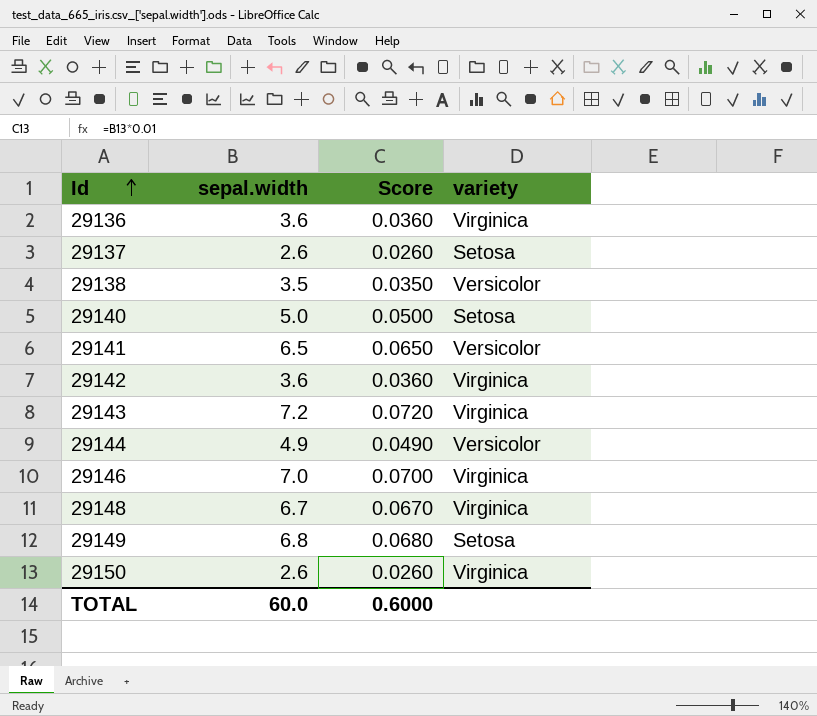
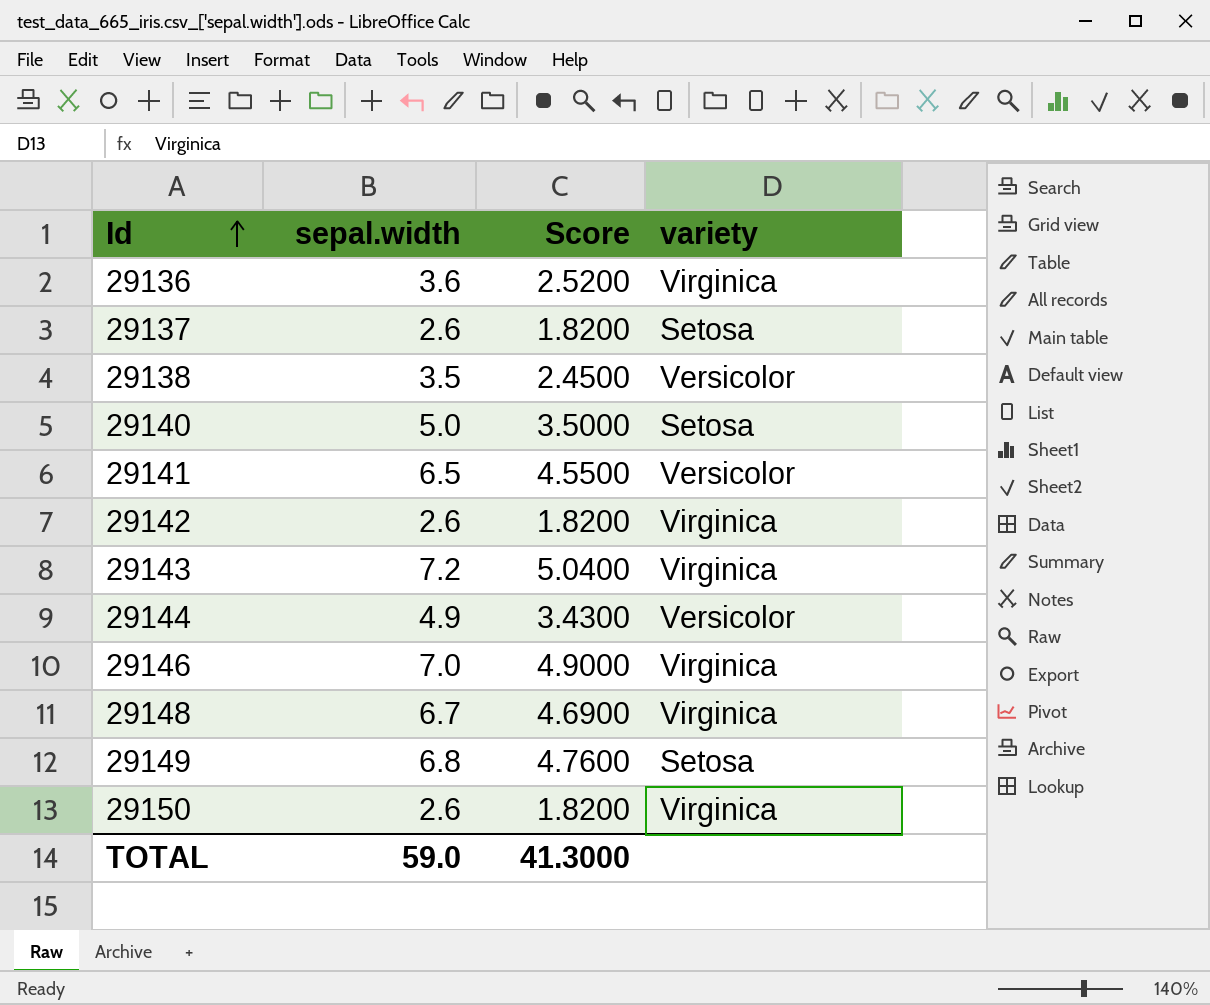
column Score | formula: [sepal.width] * 0.01 -> [sepal.width] * 0.7
29142 | sepal.width: 3.6 -> 2.6
TOTAL | sepal.width: 60.0 -> 59.0
TOTAL | Score: 0.6000 -> 41.3000

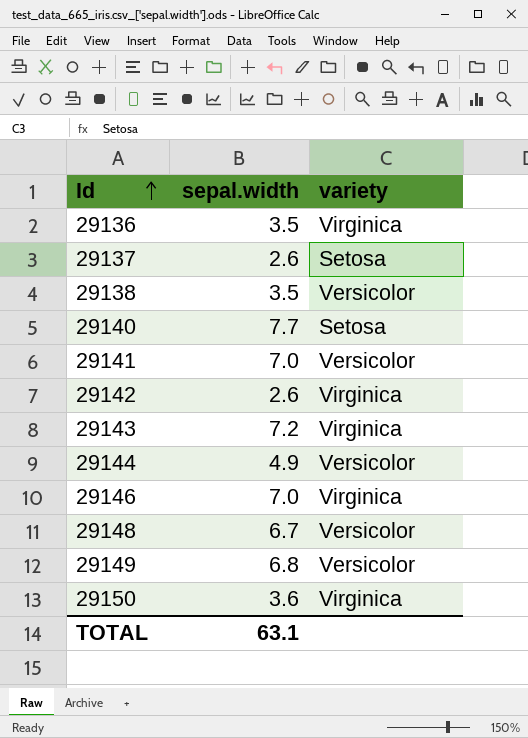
column Score | formula: [sepal.width] * 0.7 -> none
29136 | sepal.width: 3.6 -> 3.5
29140 | sepal.width: 5.0 -> 7.7
29141 | sepal.width: 6.5 -> 7.0
29148 | variety: Virginica -> Versicolor
29149 | variety: Setosa -> Versicolor
29150 | sepal.width: 2.6 -> 3.6
TOTAL | sepal.width: 59.0 -> 63.1

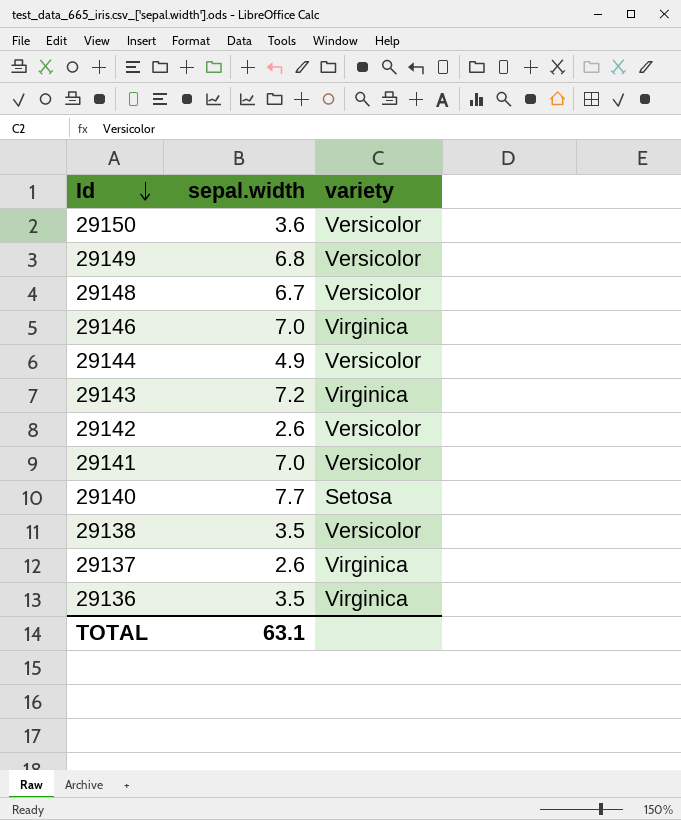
row order: Id ascending -> Id descending
29150 | variety: Virginica -> Versicolor
29142 | variety: Virginica -> Versicolor
29137 | variety: Setosa -> Virginica

